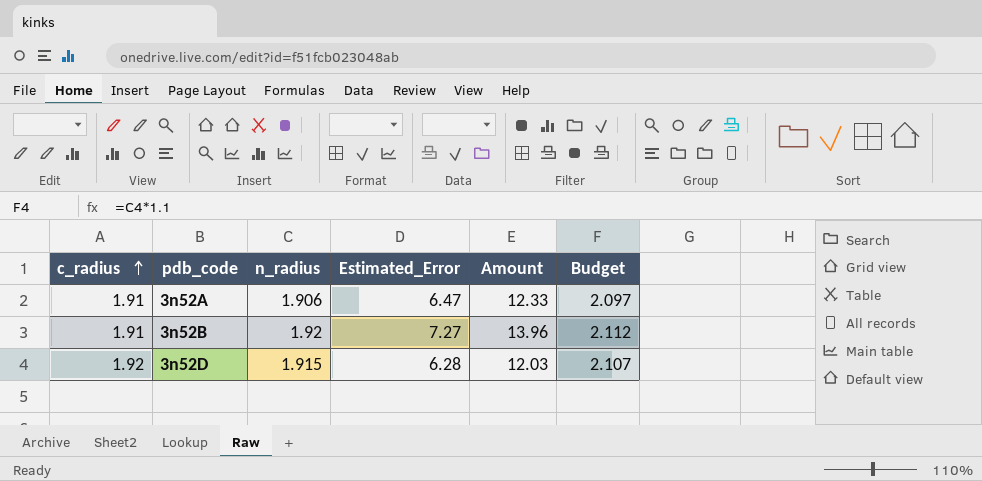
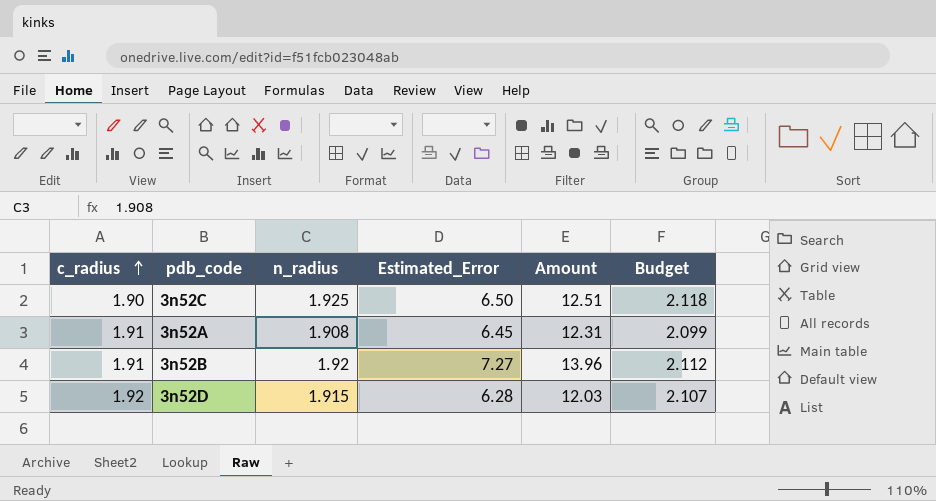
row 3n52C: none -> 1.90 | 1.925 | 6.50 | 12.51 | 2.118
3n52A | n_radius: 1.906 -> 1.908
3n52A | Estimated_Error: 6.47 -> 6.45
3n52A | Amount: 12.33 -> 12.31
3n52A | Budget: 2.097 -> 2.099

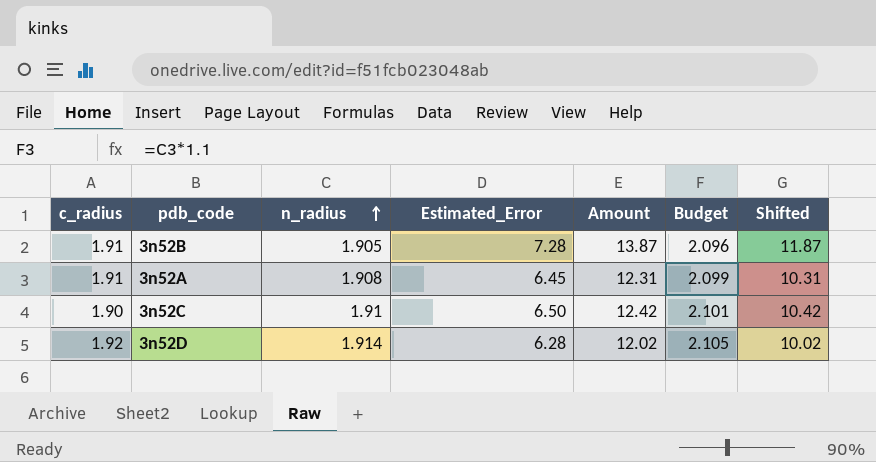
row order: c_radius ascending -> n_radius ascending
column Shifted | formula: none -> [Amount] - 2
3n52B | n_radius: 1.92 -> 1.905
3n52B | Estimated_Error: 7.27 -> 7.28
3n52B | Amount: 13.96 -> 13.87
3n52B | Budget: 2.112 -> 2.096
3n52C | n_radius: 1.925 -> 1.91
3n52C | Amount: 12.51 -> 12.42
3n52C | Budget: 2.118 -> 2.101
3n52D | n_radius: 1.915 -> 1.914
3n52D | Amount: 12.03 -> 12.02
3n52D | Budget: 2.107 -> 2.105

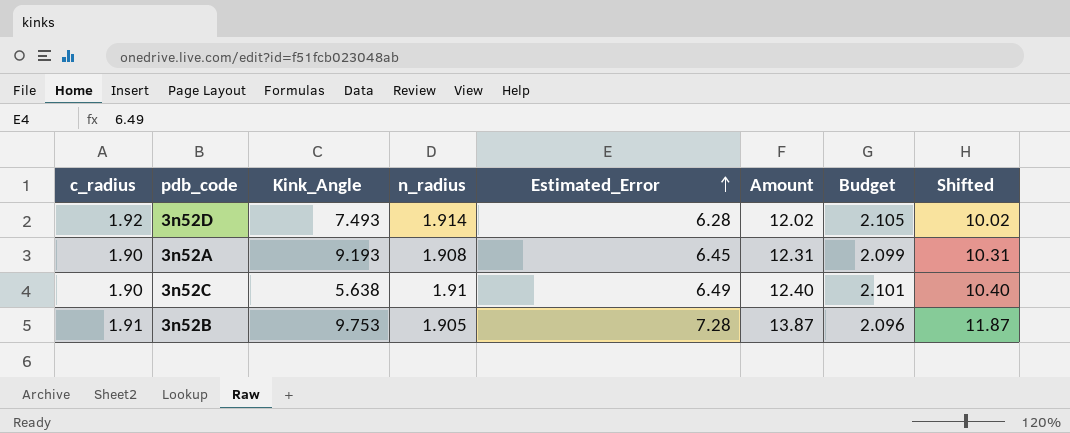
row order: n_radius ascending -> Estimated_Error ascending
column Kink_Angle | position: none -> 3
3n52A | c_radius: 1.91 -> 1.90
3n52C | Estimated_Error: 6.50 -> 6.49
3n52C | Amount: 12.42 -> 12.40
3n52C | Shifted: 10.42 -> 10.40

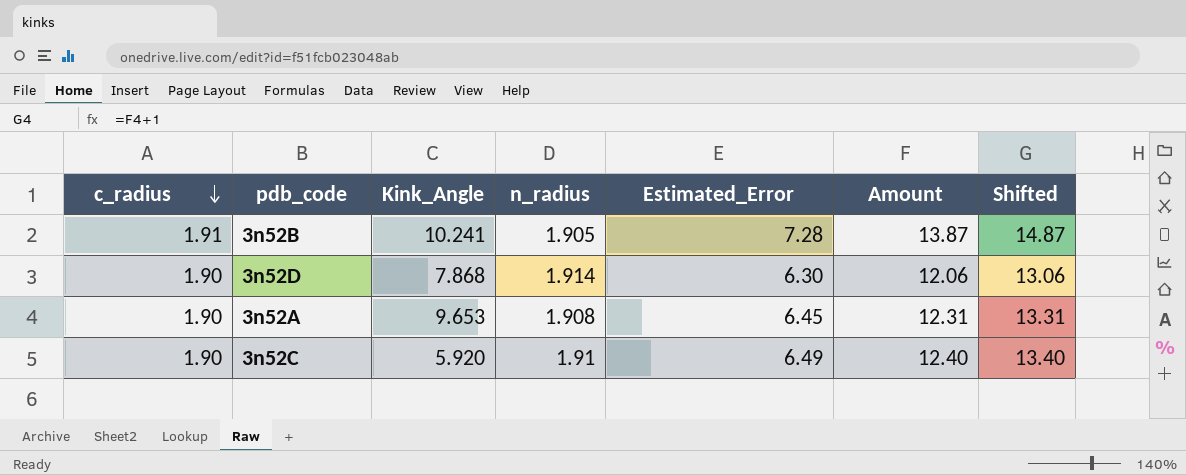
row order: Estimated_Error ascending -> c_radius descending
column Budget | formula: [n_radius] * 1.1 -> none
column Shifted | formula: [Amount] - 2 -> [Amount] + 1
3n52B | Kink_Angle: 9.753 -> 10.241
3n52D | c_radius: 1.92 -> 1.90
3n52D | Kink_Angle: 7.493 -> 7.868
3n52D | Estimated_Error: 6.28 -> 6.30
3n52D | Amount: 12.02 -> 12.06
3n52A | Kink_Angle: 9.193 -> 9.653
3n52C | Kink_Angle: 5.638 -> 5.920

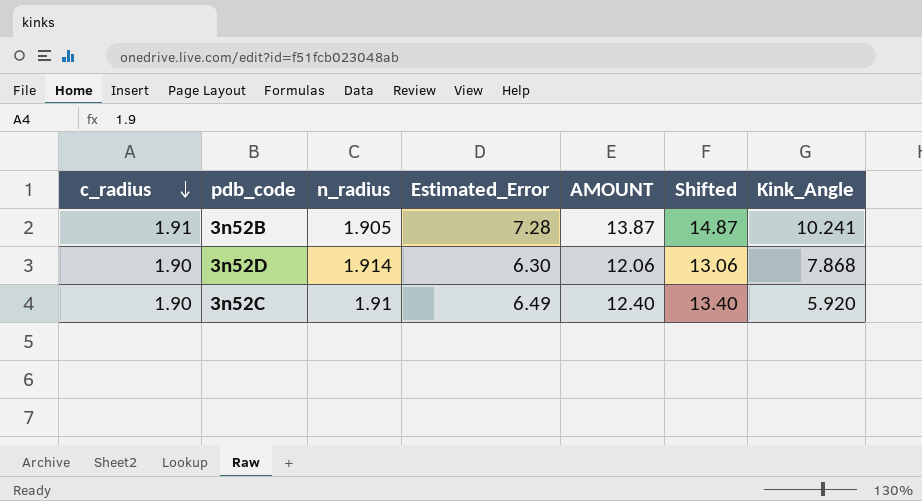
column name: Amount -> AMOUNT
column Kink_Angle | position: 3 -> 7
row 3n52A: 1.90 | 9.653 | 1.908 | 6.45 | 12.31 | 13.31 -> none

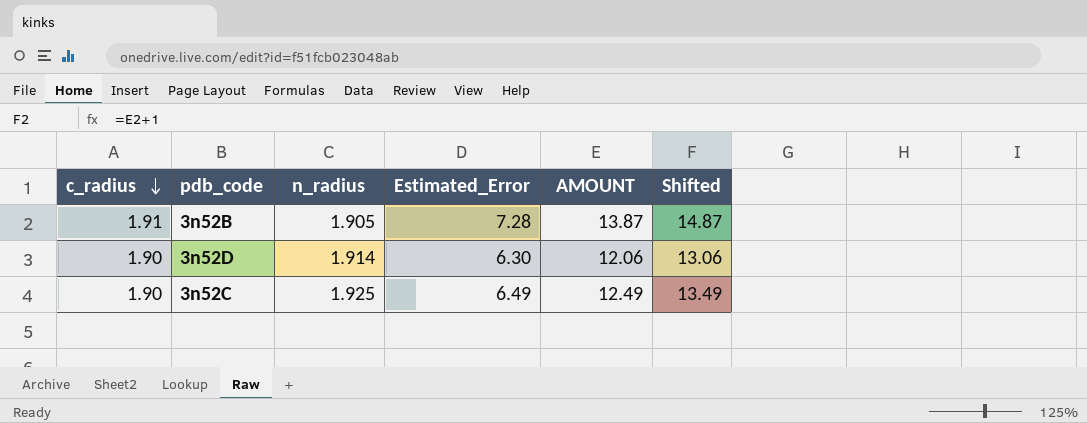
column Kink_Angle | position: 7 -> none
3n52C | n_radius: 1.91 -> 1.925
3n52C | AMOUNT: 12.40 -> 12.49
3n52C | Shifted: 13.40 -> 13.49

